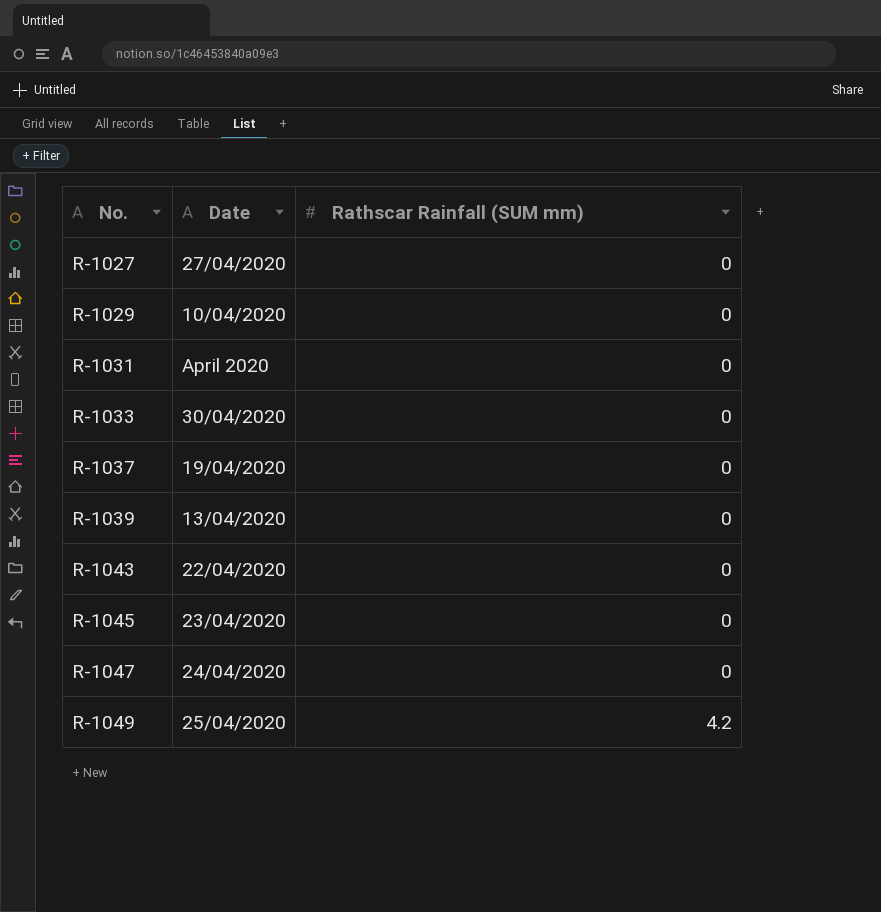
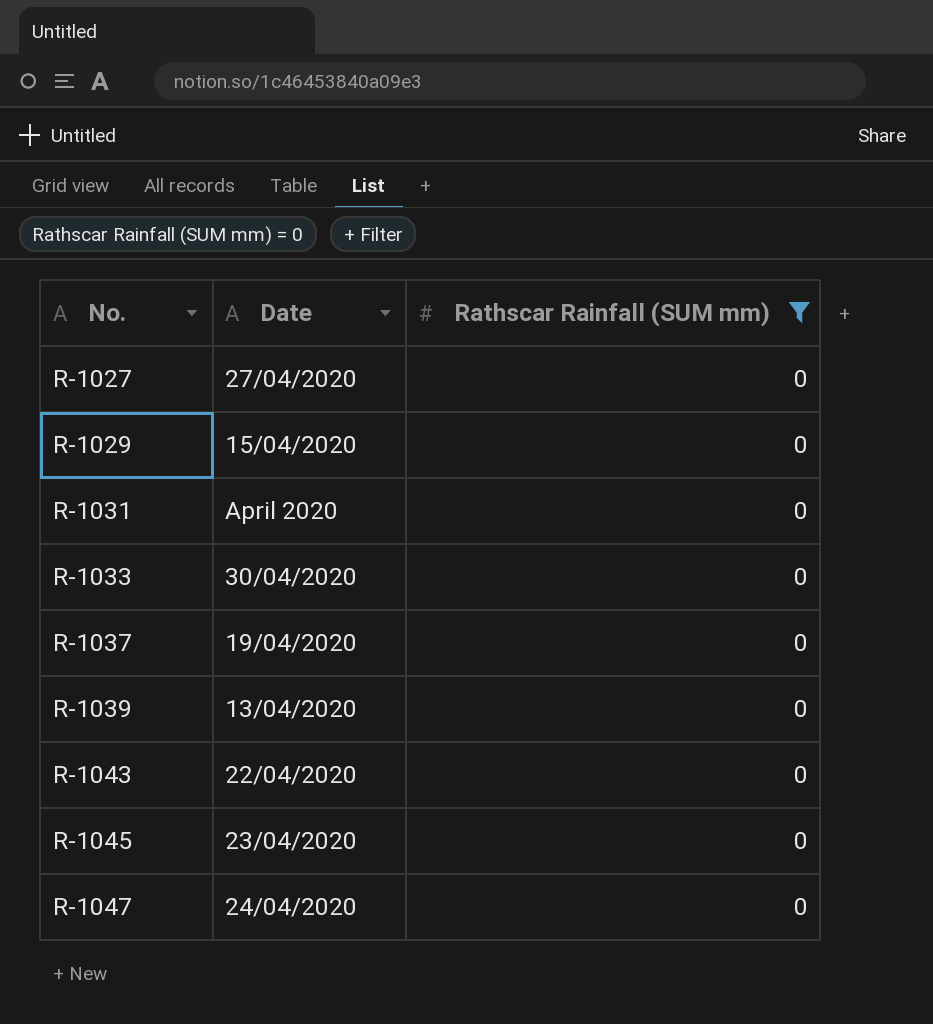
filter: none -> Rathscar Rainfall (SUM mm) = 0
R-1029 | Date: 10/04/2020 -> 15/04/2020

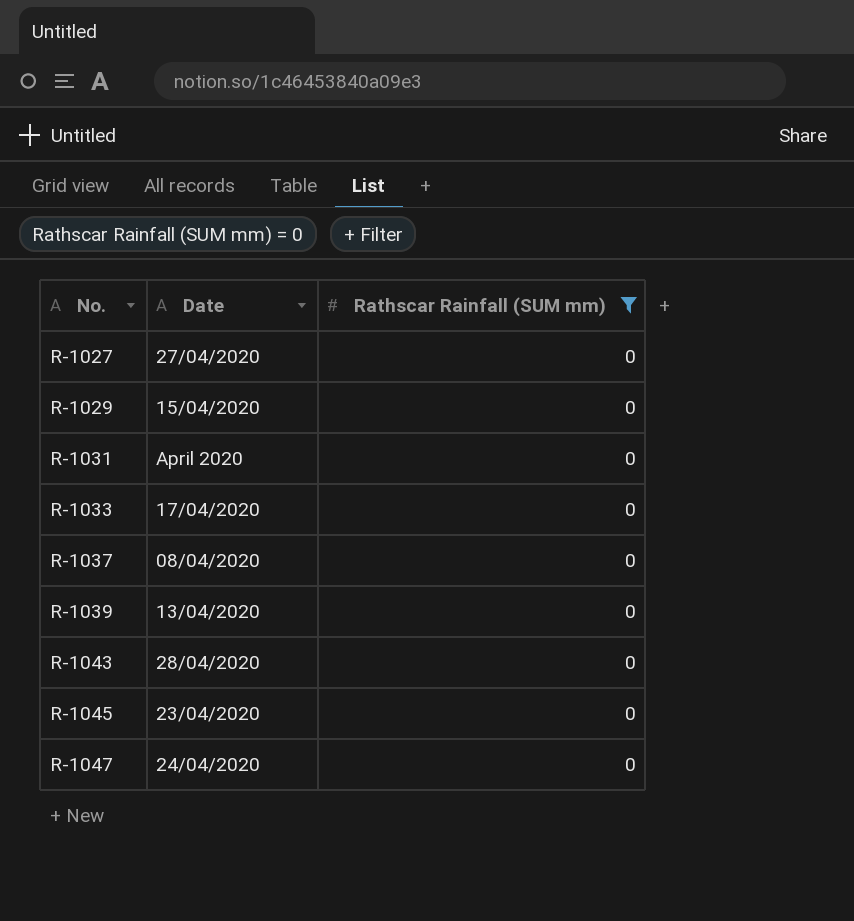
R-1033 | Date: 30/04/2020 -> 17/04/2020
R-1037 | Date: 19/04/2020 -> 08/04/2020
R-1043 | Date: 22/04/2020 -> 28/04/2020

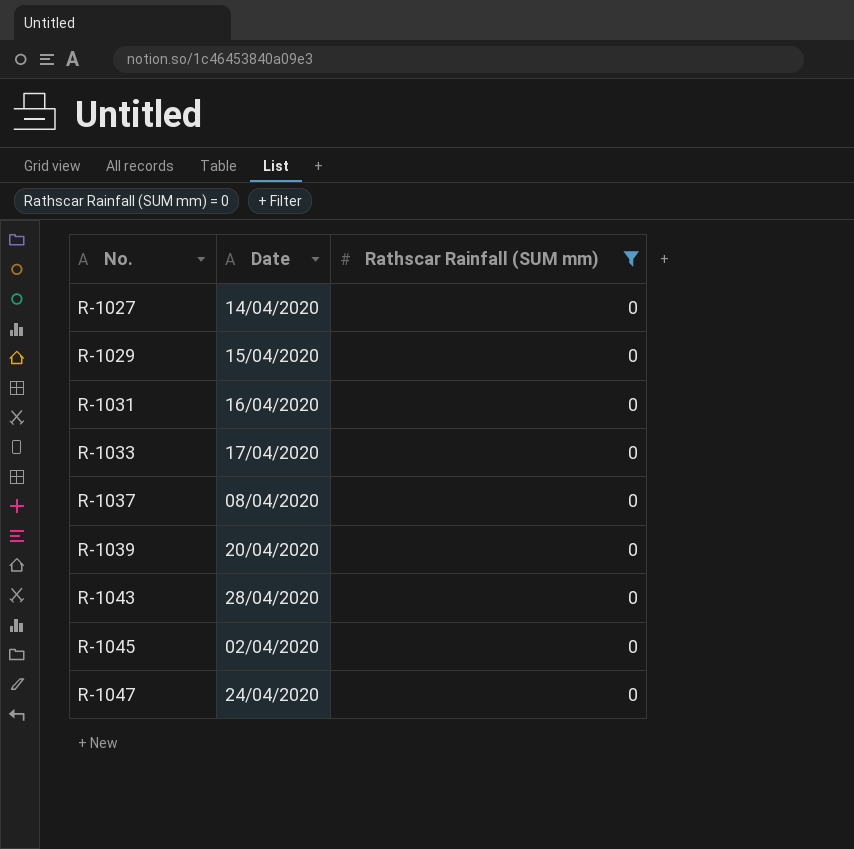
R-1027 | Date: 27/04/2020 -> 14/04/2020
R-1031 | Date: April 2020 -> 16/04/2020
R-1039 | Date: 13/04/2020 -> 20/04/2020
R-1045 | Date: 23/04/2020 -> 02/04/2020

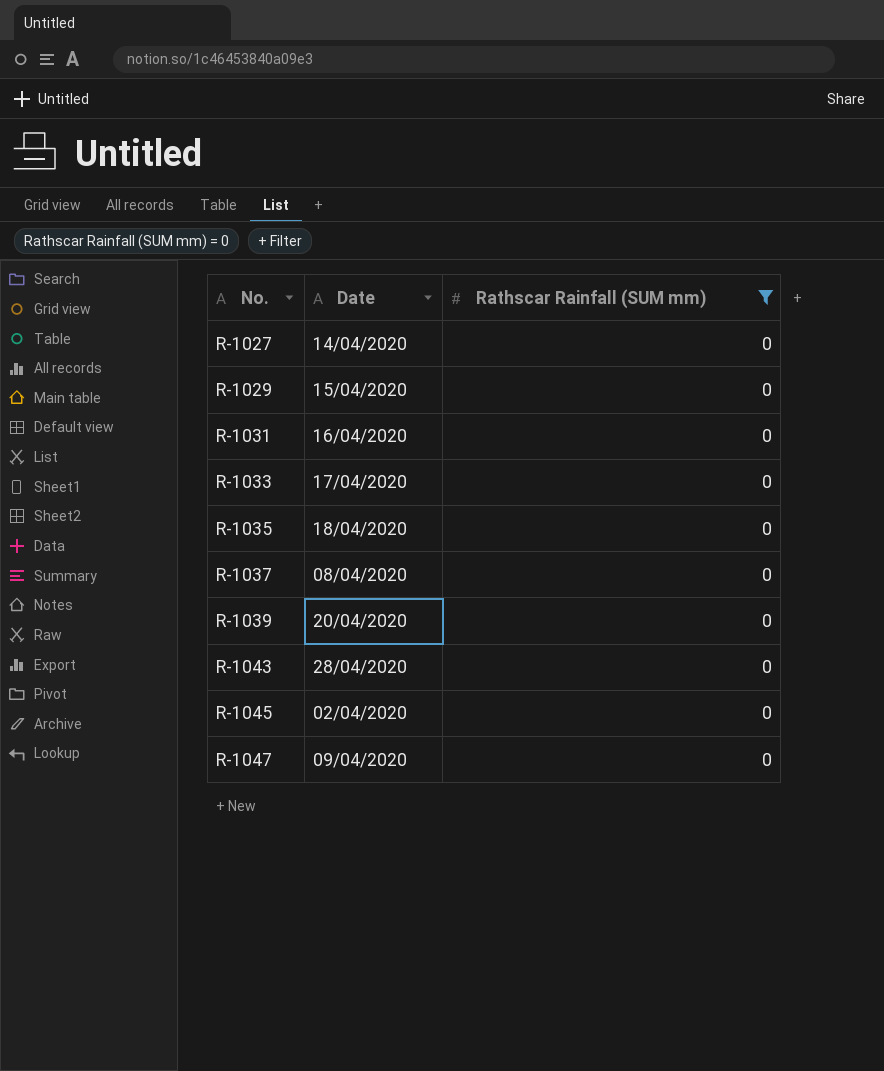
row R-1035: none -> 18/04/2020 | 0
R-1047 | Date: 24/04/2020 -> 09/04/2020

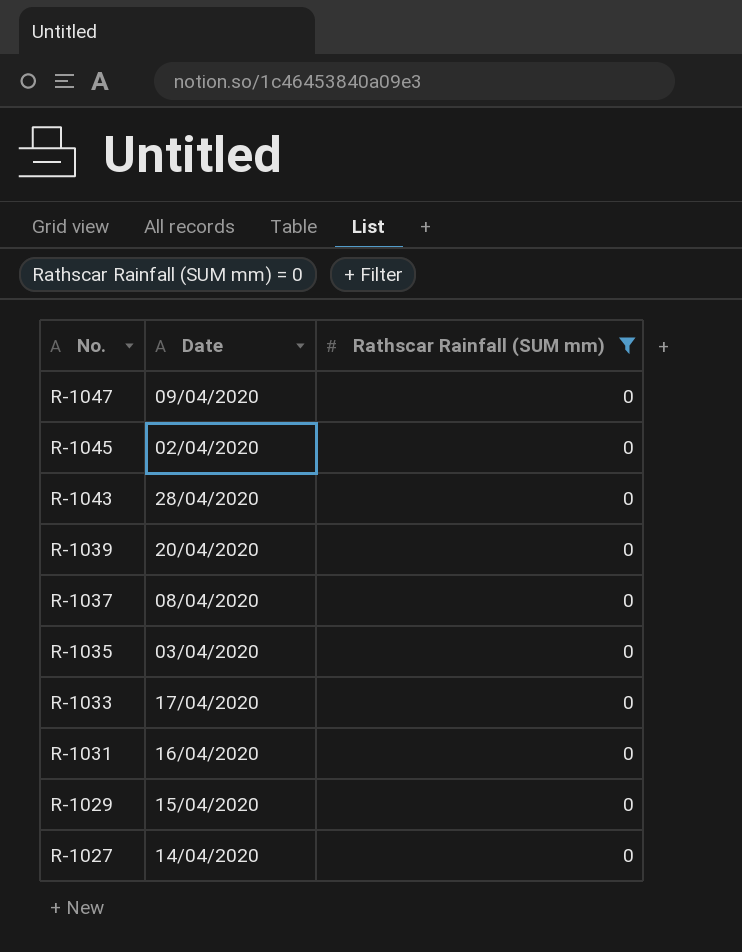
row order: No. ascending -> No. descending
R-1035 | Date: 18/04/2020 -> 03/04/2020

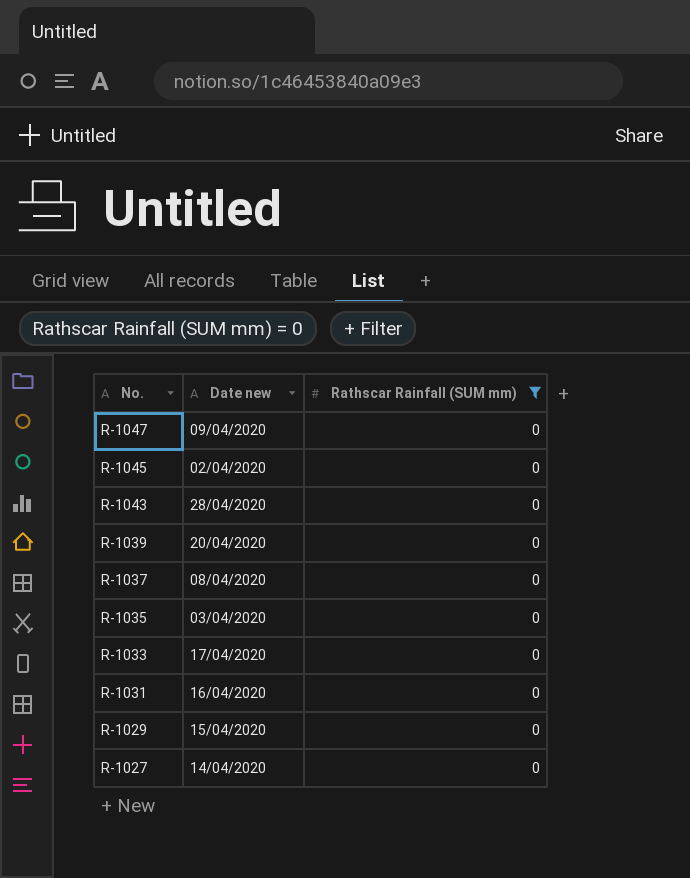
column name: Date -> Date new

